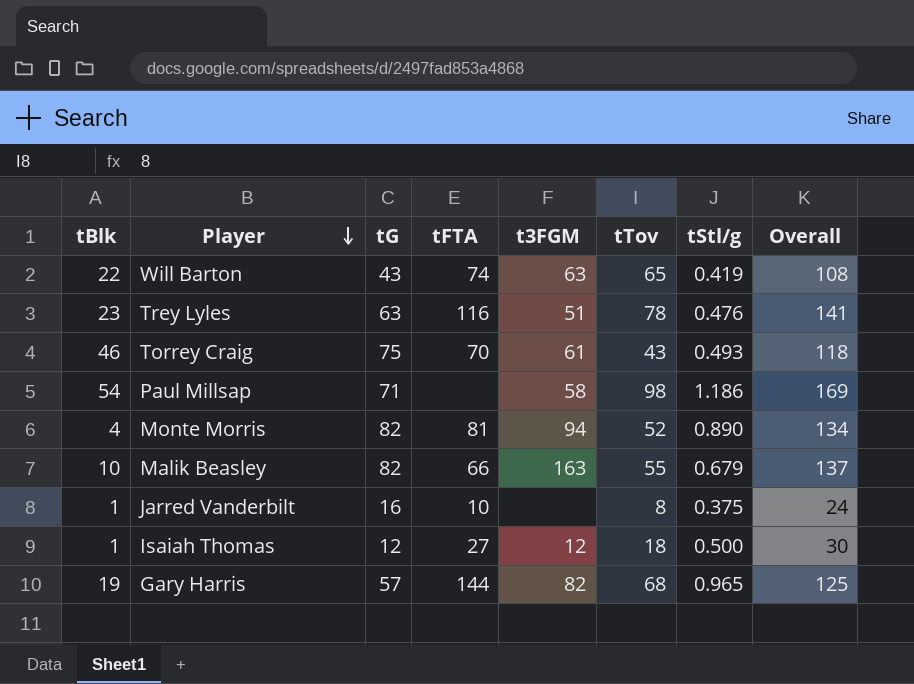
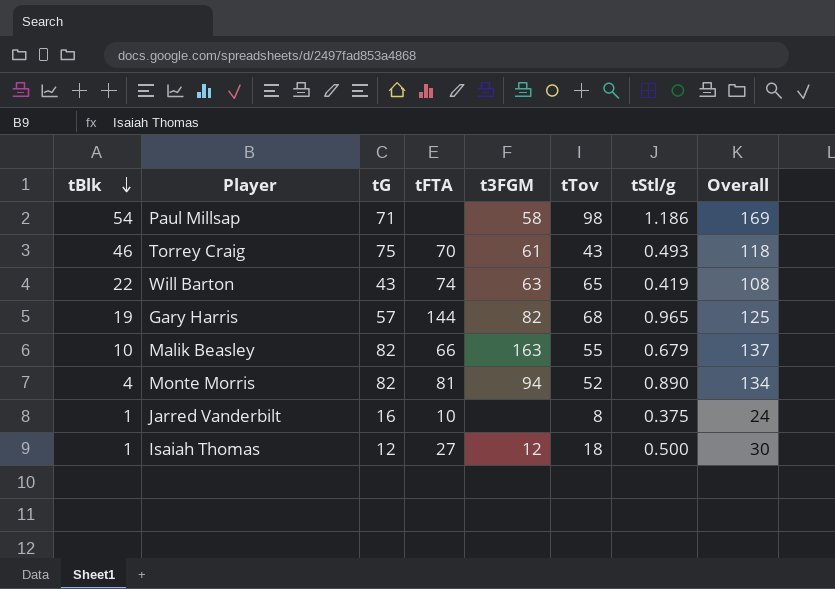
row order: Player descending -> tBlk descending
row Trey Lyles: 23 | 63 | 116 | 51 | 78 | 0.476 | 141 -> none

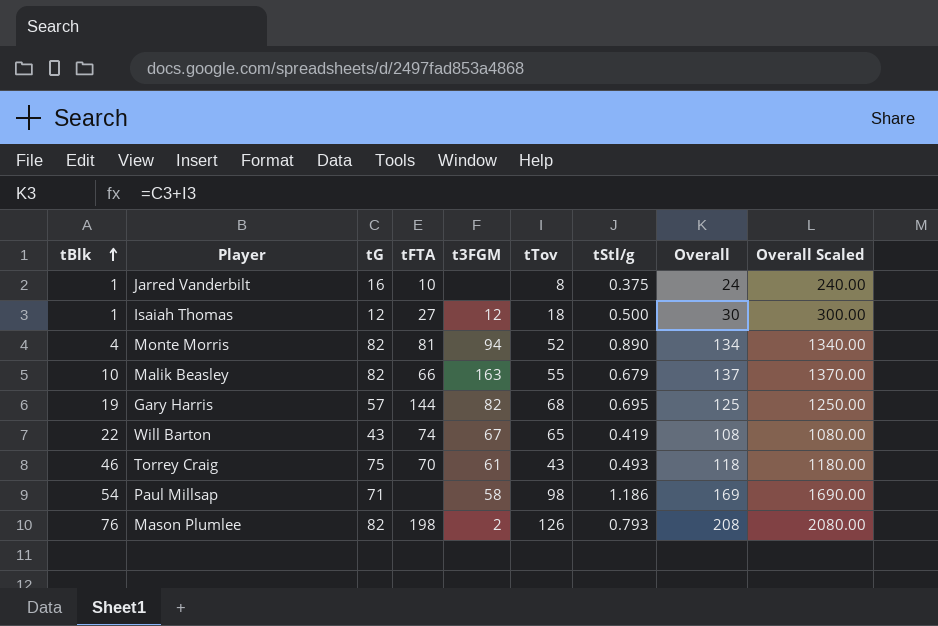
row order: tBlk descending -> tBlk ascending
column Overall Scaled | formula: none -> [Overall] * 10
Gary Harris | tStl/g: 0.965 -> 0.695
Will Barton | t3FGM: 63 -> 67
row Mason Plumlee: none -> 76 | 82 | 198 | 2 | 126 | 0.793 | 208 | 2080.00

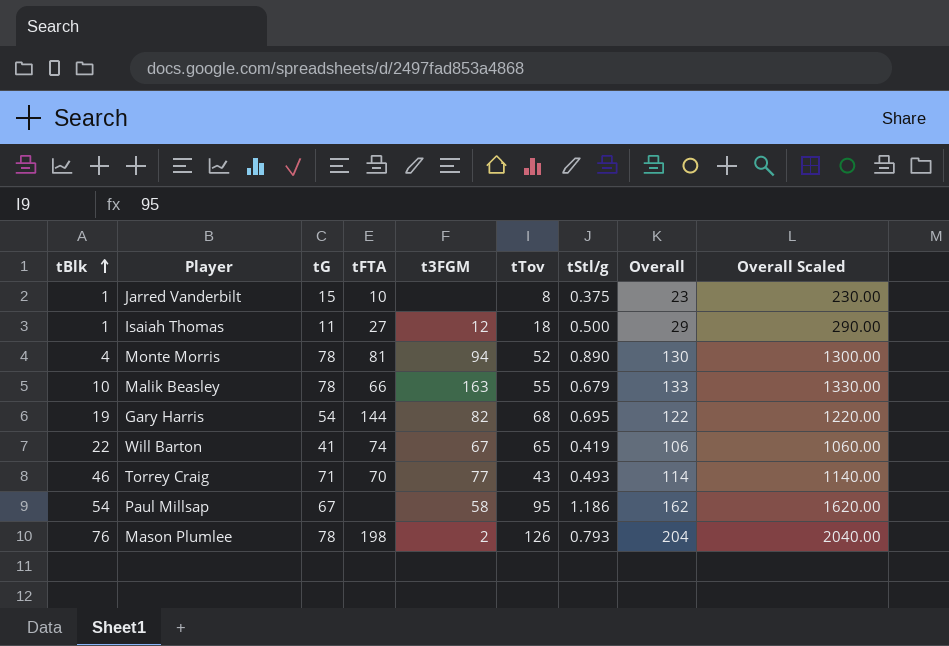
Jarred Vanderbilt | tG: 16 -> 15
Jarred Vanderbilt | Overall: 24 -> 23
Jarred Vanderbilt | Overall Scaled: 240.00 -> 230.00
Isaiah Thomas | tG: 12 -> 11
Isaiah Thomas | Overall: 30 -> 29
Isaiah Thomas | Overall Scaled: 300.00 -> 290.00
Monte Morris | tG: 82 -> 78
Monte Morris | Overall: 134 -> 130
Monte Morris | Overall Scaled: 1340.00 -> 1300.00
Malik Beasley | tG: 82 -> 78
Malik Beasley | Overall: 137 -> 133
Malik Beasley | Overall Scaled: 1370.00 -> 1330.00
Gary Harris | tG: 57 -> 54
Gary Harris | Overall: 125 -> 122
Gary Harris | Overall Scaled: 1250.00 -> 1220.00
Will Barton | tG: 43 -> 41
Will Barton | Overall: 108 -> 106
Will Barton | Overall Scaled: 1080.00 -> 1060.00
Torrey Craig | tG: 75 -> 71
Torrey Craig | t3FGM: 61 -> 77
Torrey Craig | Overall: 118 -> 114
Torrey Craig | Overall Scaled: 1180.00 -> 1140.00
Paul Millsap | tG: 71 -> 67
Paul Millsap | tTov: 98 -> 95
Paul Millsap | Overall: 169 -> 162
Paul Millsap | Overall Scaled: 1690.00 -> 1620.00
Mason Plumlee | tG: 82 -> 78
Mason Plumlee | Overall: 208 -> 204
Mason Plumlee | Overall Scaled: 2080.00 -> 2040.00

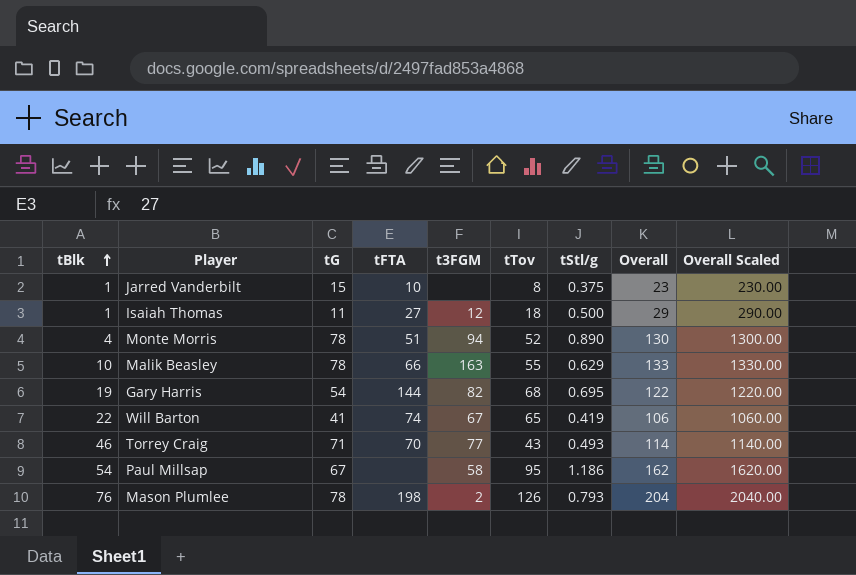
Monte Morris | tFTA: 81 -> 51
Malik Beasley | tStl/g: 0.679 -> 0.629

